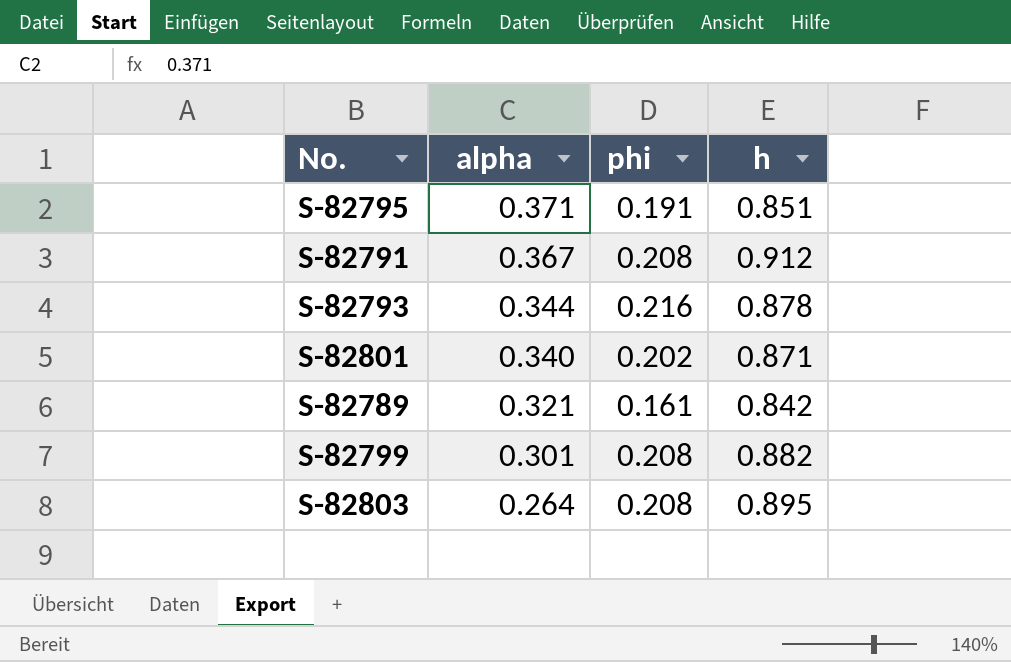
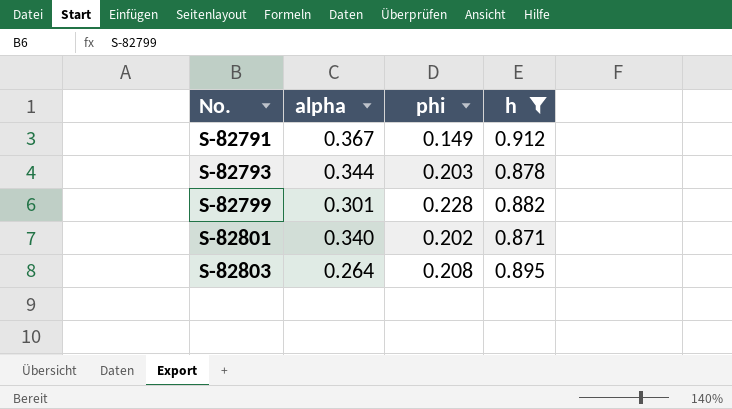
filter: none -> h >= 0.871
row order: alpha descending -> No. ascending
S-82791 | phi: 0.208 -> 0.149
S-82793 | phi: 0.216 -> 0.203
S-82799 | phi: 0.208 -> 0.228

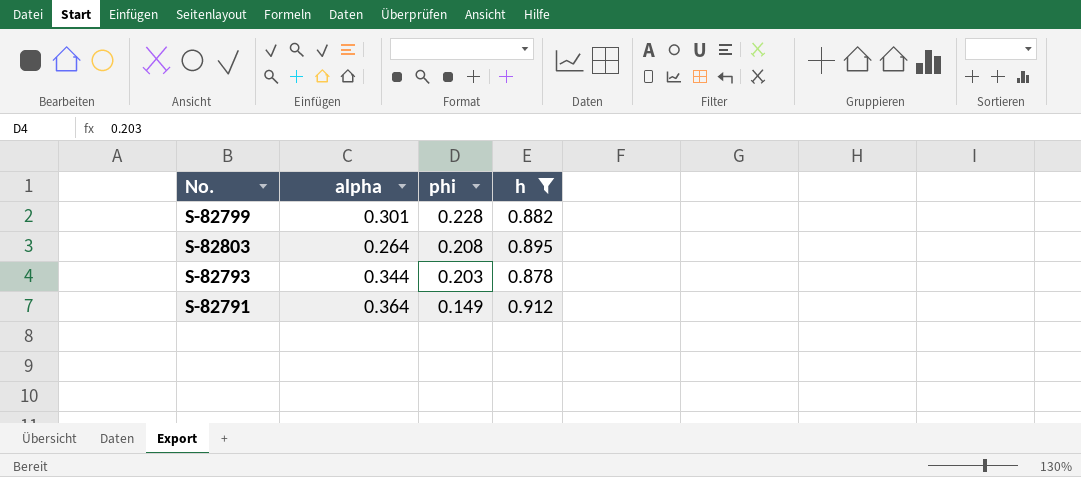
row order: No. ascending -> phi descending
row S-82801: 0.340 | 0.202 | 0.871 -> none
S-82791 | alpha: 0.367 -> 0.364

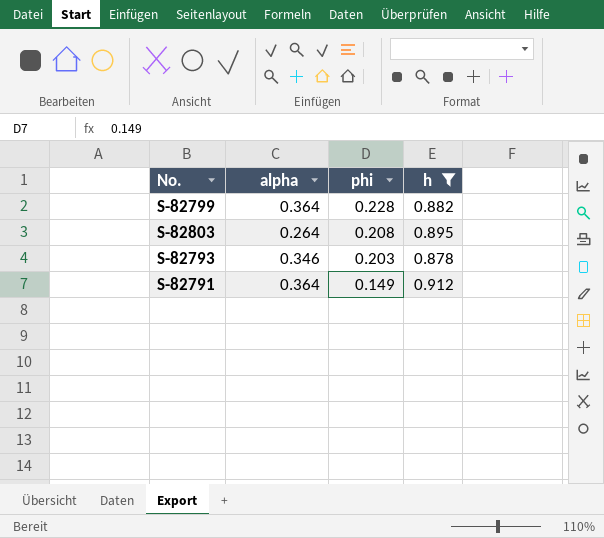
S-82799 | alpha: 0.301 -> 0.364
S-82793 | alpha: 0.344 -> 0.346

